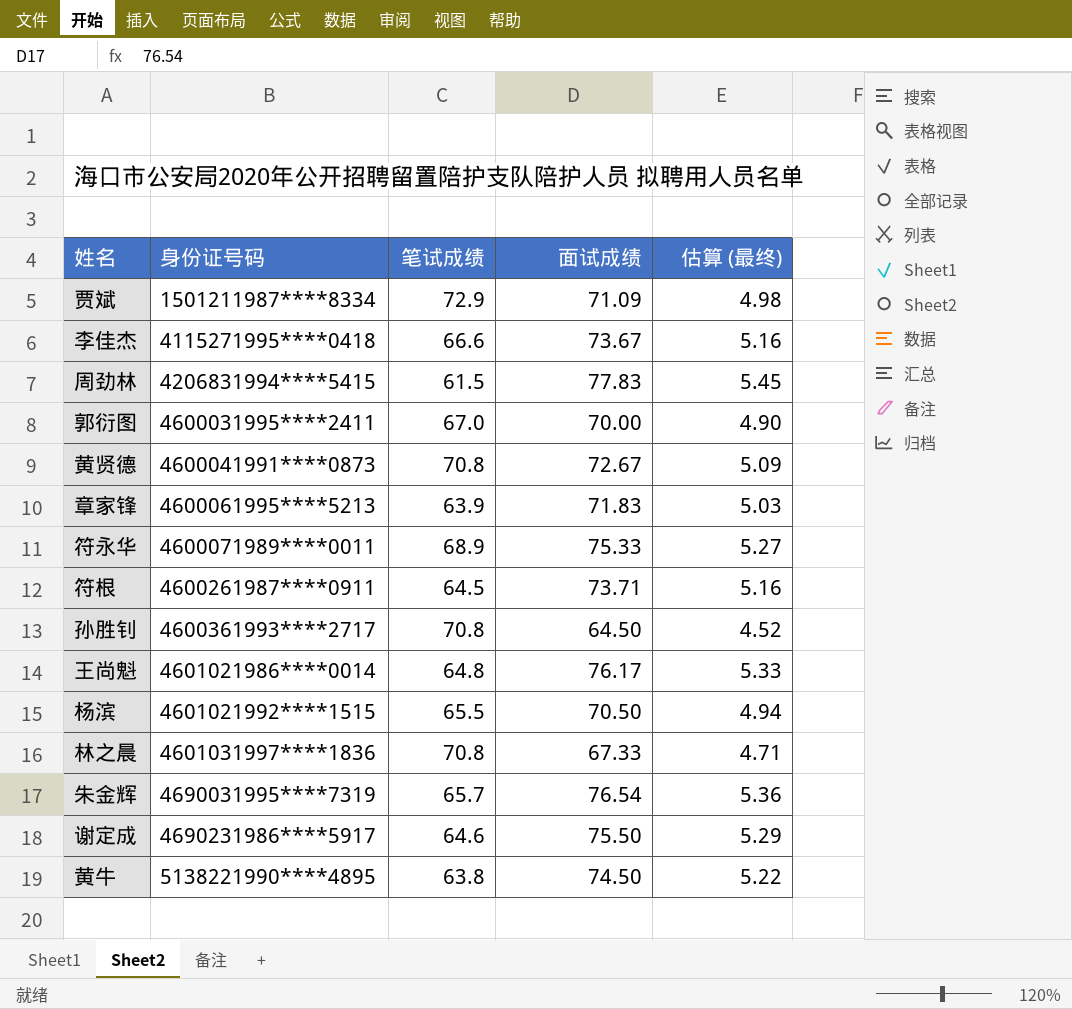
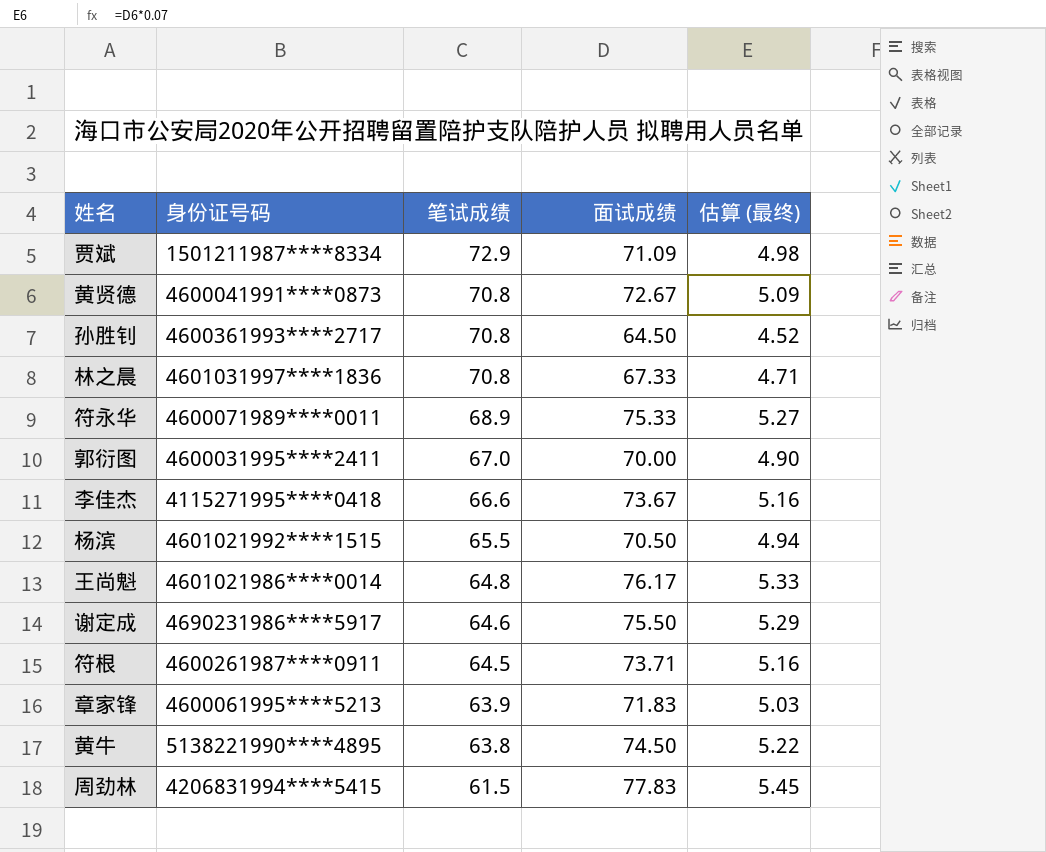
row order: 身份证号码 ascending -> 笔试成绩 descending
row 朱金辉: 4690031995****7319 | 65.7 | 76.54 | 5.36 -> none

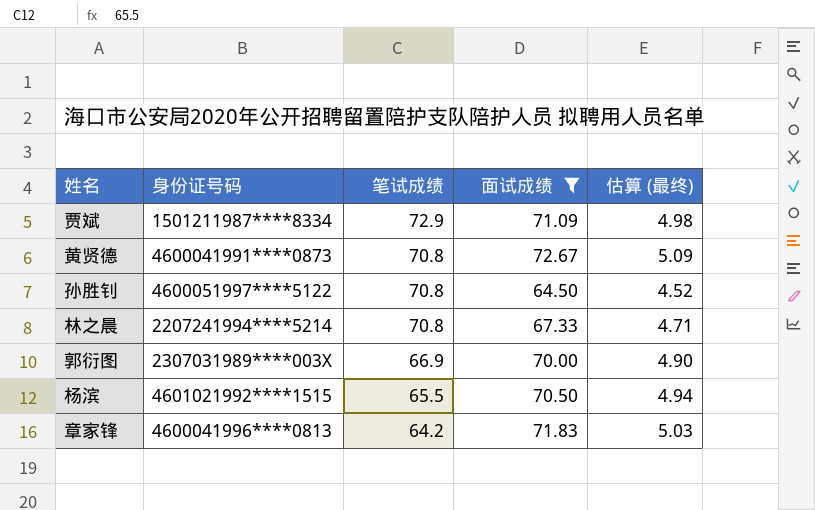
filter: none -> 面试成绩 <= 72.67
孙胜钊 | 身份证号码: 4600361993****2717 -> 4600051997****5122
林之晨 | 身份证号码: 4601031997****1836 -> 2207241994****5214
郭衍图 | 身份证号码: 4600031995****2411 -> 2307031989****003X
郭衍图 | 笔试成绩: 67.0 -> 66.9
章家锋 | 身份证号码: 4600061995****5213 -> 4600041996****0813
章家锋 | 笔试成绩: 63.9 -> 64.2

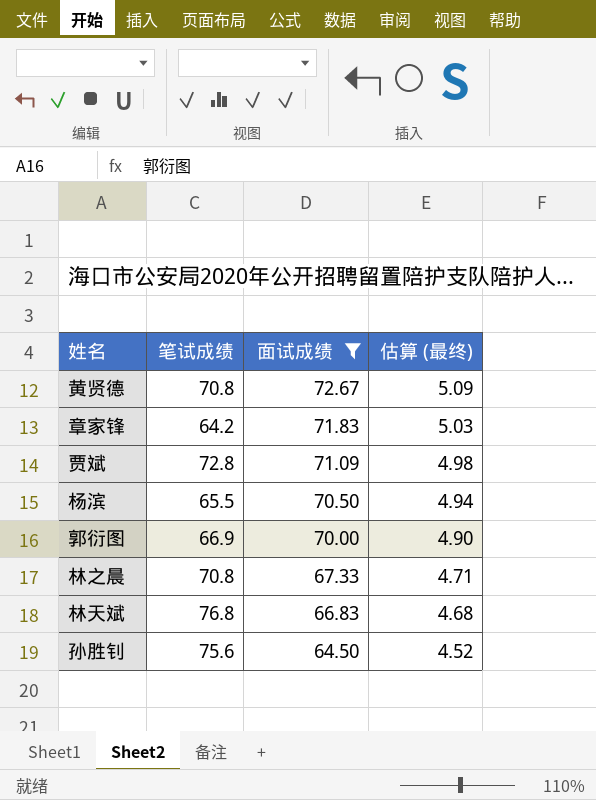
row order: 笔试成绩 descending -> 面试成绩 descending
column 身份证号码 | position: 2 -> none
贾斌 | 笔试成绩: 72.9 -> 72.8
row 林天斌: none -> 76.8 | 66.83 | 4.68
孙胜钊 | 笔试成绩: 70.8 -> 75.6

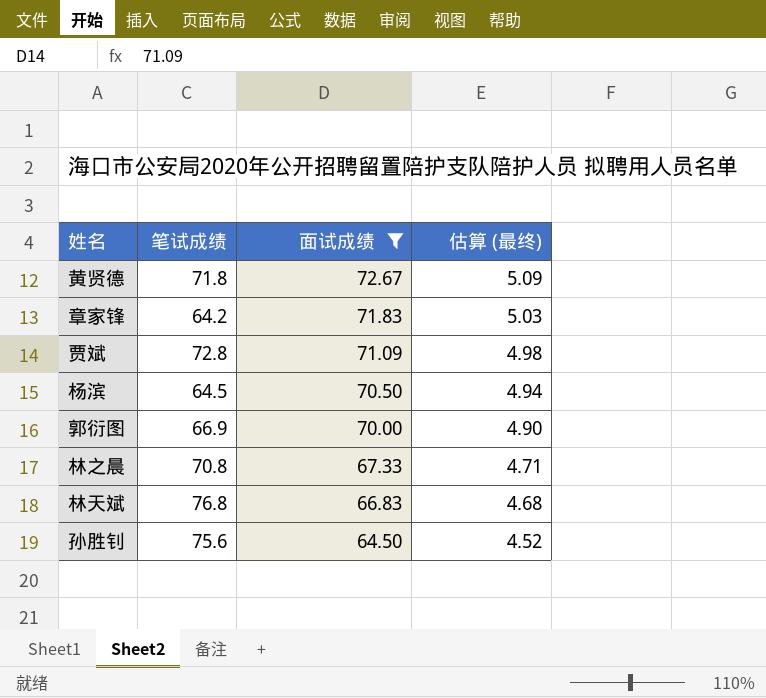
黄贤德 | 笔试成绩: 70.8 -> 71.8
杨滨 | 笔试成绩: 65.5 -> 64.5

